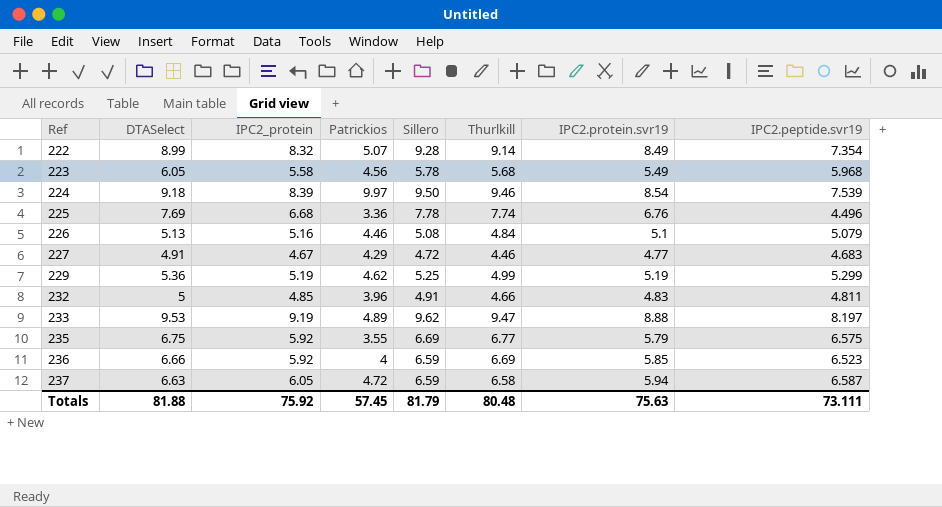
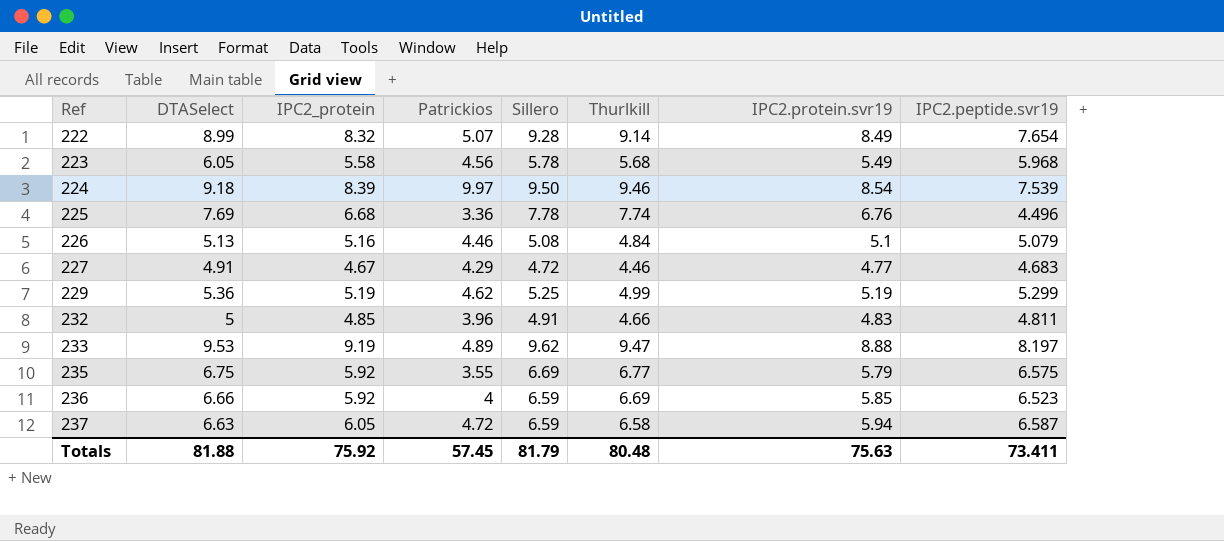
222 | IPC2.peptide.svr19: 7.354 -> 7.654
Totals | IPC2.peptide.svr19: 73.111 -> 73.411

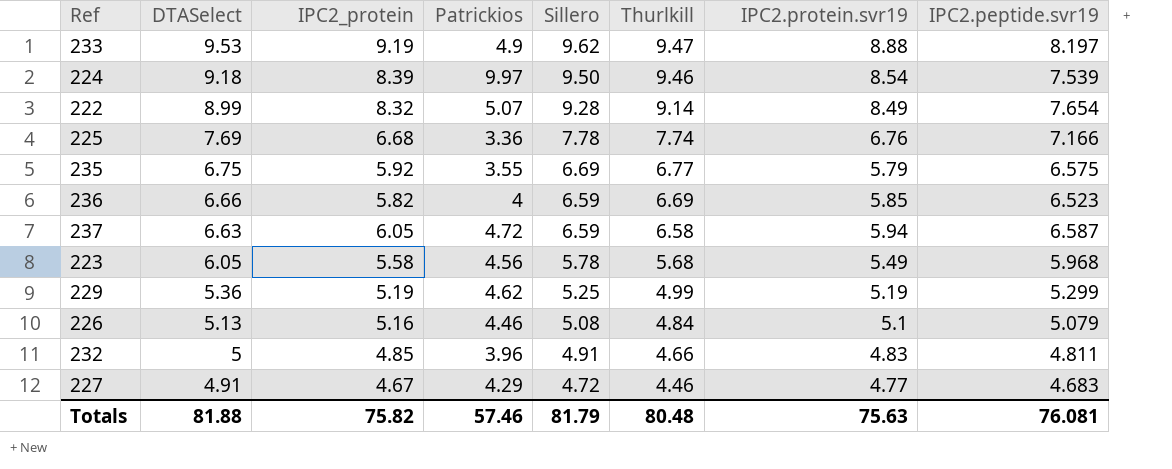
row order: Ref ascending -> DTASelect descending
233 | Patrickios: 4.89 -> 4.9
225 | IPC2.peptide.svr19: 4.496 -> 7.166
236 | IPC2_protein: 5.92 -> 5.82
Totals | IPC2_protein: 75.92 -> 75.82
Totals | Patrickios: 57.45 -> 57.46
Totals | IPC2.peptide.svr19: 73.411 -> 76.081

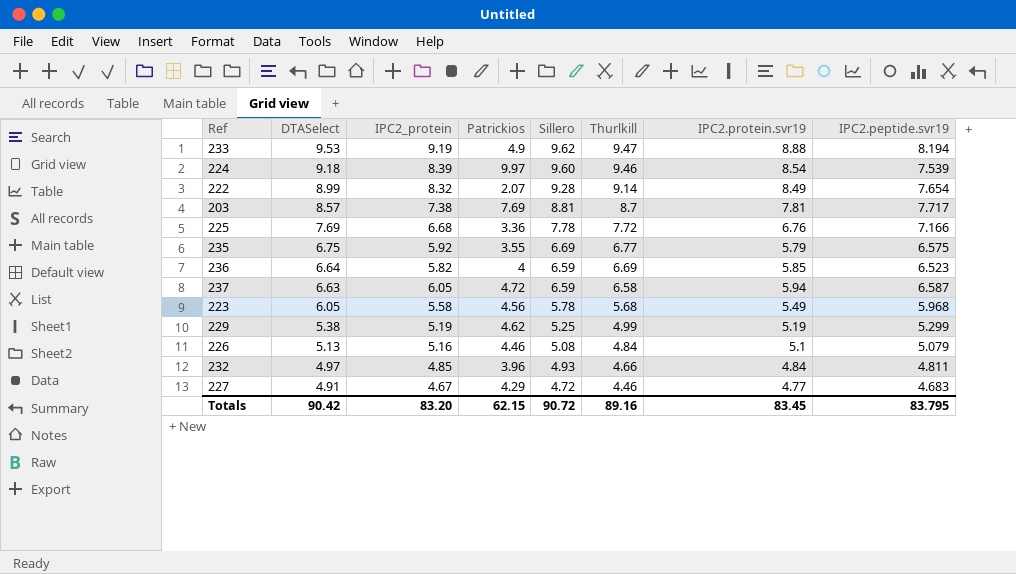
233 | IPC2.peptide.svr19: 8.197 -> 8.194
224 | Sillero: 9.50 -> 9.60
222 | Patrickios: 5.07 -> 2.07
row 203: none -> 8.57 | 7.38 | 7.69 | 8.81 | 8.7 | 7.81 | 7.717
225 | Thurlkill: 7.74 -> 7.72
236 | DTASelect: 6.66 -> 6.64
229 | DTASelect: 5.36 -> 5.38
232 | DTASelect: 5 -> 4.97
232 | Sillero: 4.91 -> 4.93
232 | IPC2.protein.svr19: 4.83 -> 4.84
Totals | DTASelect: 81.88 -> 90.42
Totals | IPC2_protein: 75.82 -> 83.20
Totals | Patrickios: 57.46 -> 62.15
Totals | Sillero: 81.79 -> 90.72
Totals | Thurlkill: 80.48 -> 89.16
Totals | IPC2.protein.svr19: 75.63 -> 83.45
Totals | IPC2.peptide.svr19: 76.081 -> 83.795

